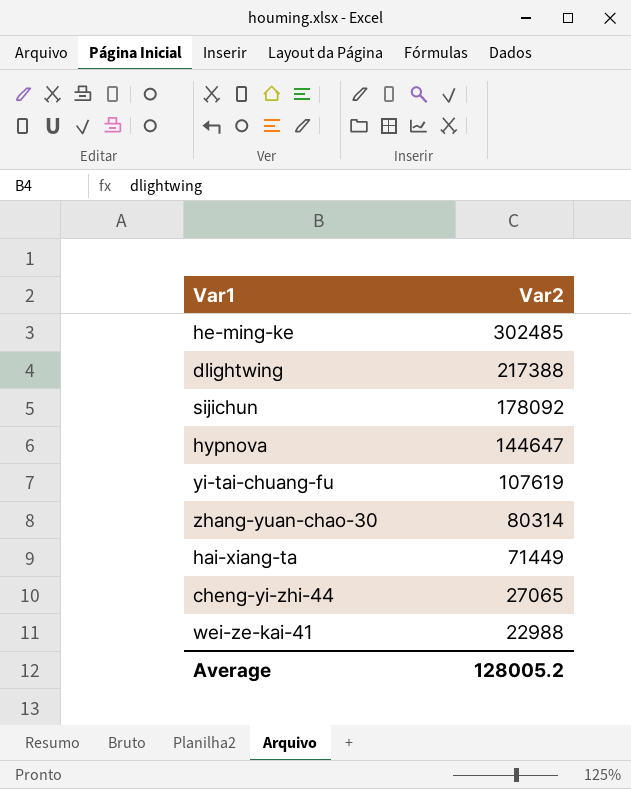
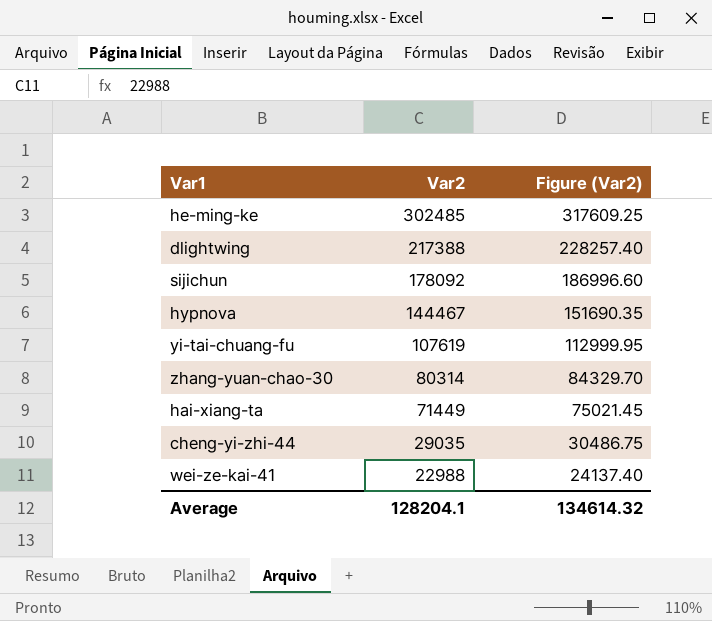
column Figure (Var2) | formula: none -> [Var2] * 1.05
hypnova | Var2: 144647 -> 144467
cheng-yi-zhi-44 | Var2: 27065 -> 29035
Average | Var2: 128005.2 -> 128204.1

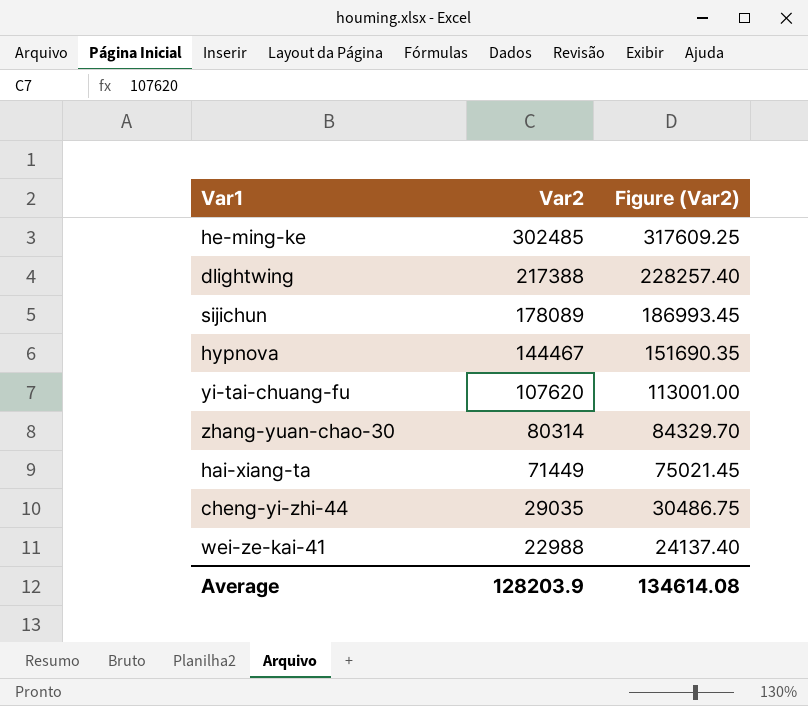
sijichun | Var2: 178092 -> 178089
sijichun | Figure (Var2): 186996.60 -> 186993.45
yi-tai-chuang-fu | Var2: 107619 -> 107620
yi-tai-chuang-fu | Figure (Var2): 112999.95 -> 113001.00
Average | Var2: 128204.1 -> 128203.9
Average | Figure (Var2): 134614.32 -> 134614.08

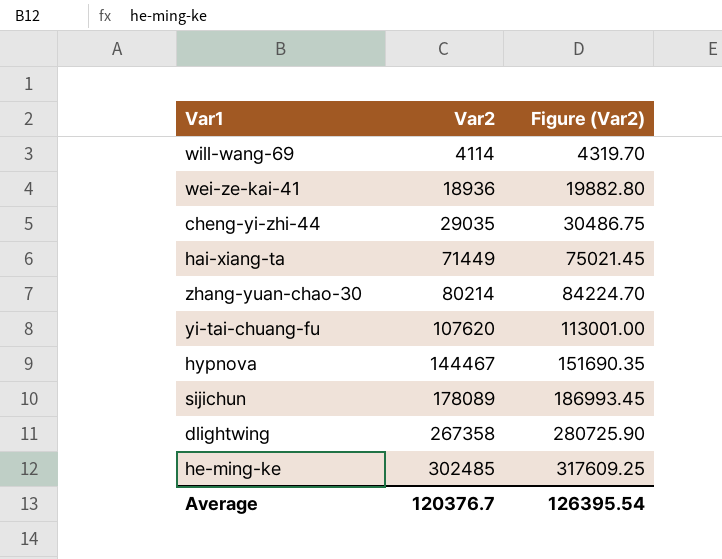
row order: Var2 descending -> Var2 ascending
row will-wang-69: none -> 4114 | 4319.70
wei-ze-kai-41 | Var2: 22988 -> 18936
wei-ze-kai-41 | Figure (Var2): 24137.40 -> 19882.80
zhang-yuan-chao-30 | Var2: 80314 -> 80214
zhang-yuan-chao-30 | Figure (Var2): 84329.70 -> 84224.70
dlightwing | Var2: 217388 -> 267358
dlightwing | Figure (Var2): 228257.40 -> 280725.90
Average | Var2: 128203.9 -> 120376.7
Average | Figure (Var2): 134614.08 -> 126395.54

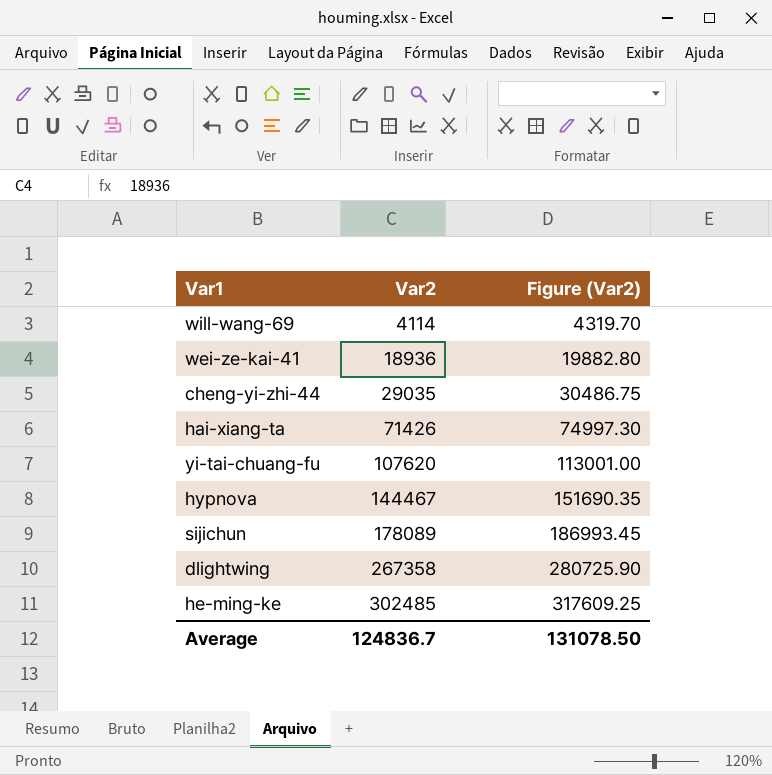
row zhang-yuan-chao-30: 80214 | 84224.70 -> none
hai-xiang-ta | Var2: 71449 -> 71426
hai-xiang-ta | Figure (Var2): 75021.45 -> 74997.30
Average | Var2: 120376.7 -> 124836.7
Average | Figure (Var2): 126395.54 -> 131078.50

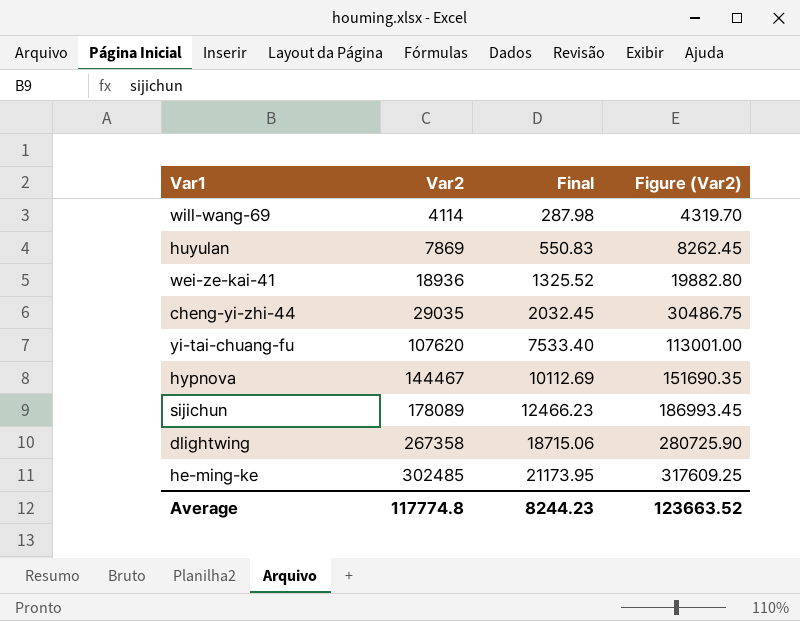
column Final | formula: none -> [Var2] * 0.07
row hai-xiang-ta: 71426 | 74997.30 -> none
row huyulan: none -> 7869 | 550.83 | 8262.45
Average | Var2: 124836.7 -> 117774.8
Average | Figure (Var2): 131078.50 -> 123663.52

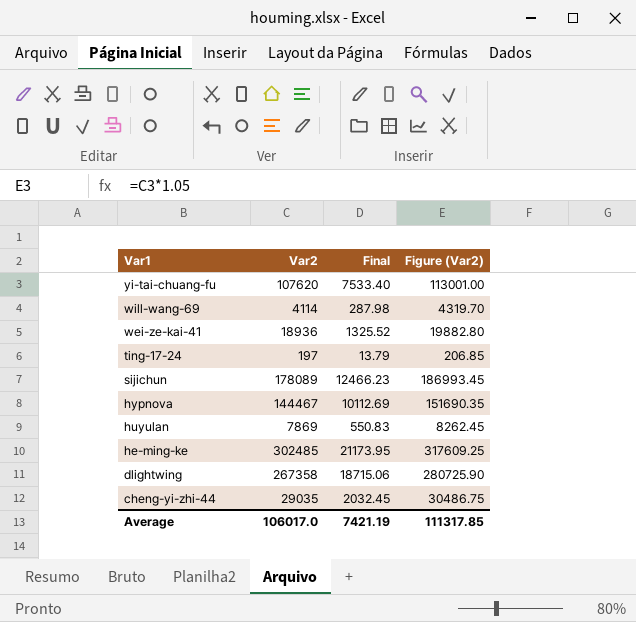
row order: Var2 ascending -> Var1 descending
row ting-17-24: none -> 197 | 13.79 | 206.85
Average | Var2: 117774.8 -> 106017.0
Average | Final: 8244.23 -> 7421.19
Average | Figure (Var2): 123663.52 -> 111317.85

